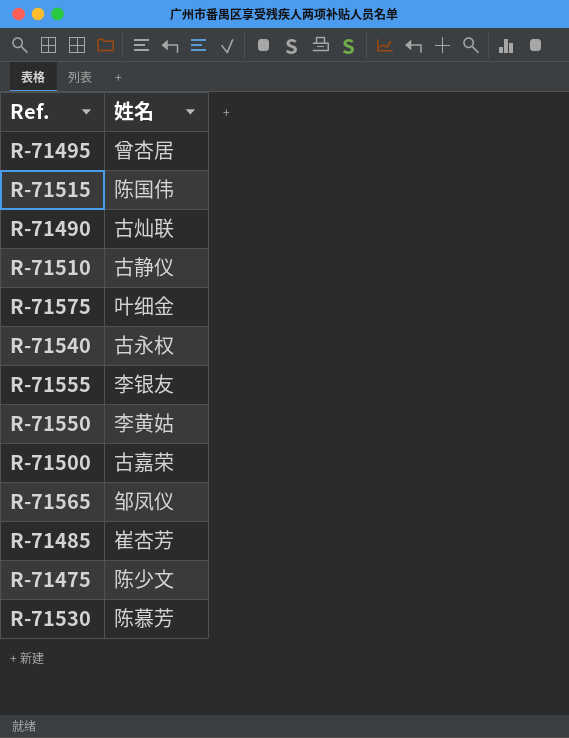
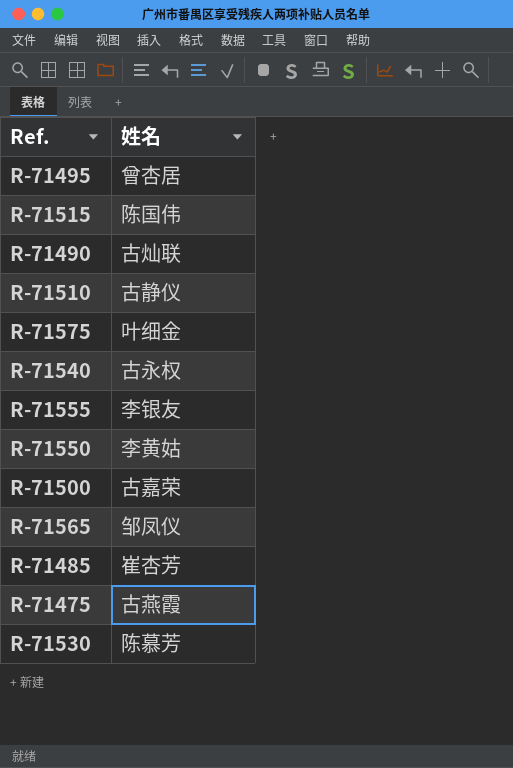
R-71475 | 姓名: 陈少文 -> 古燕霞

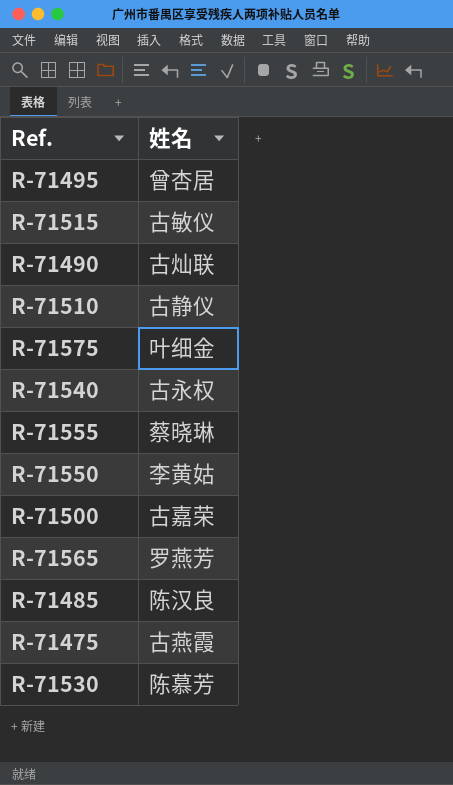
R-71515 | 姓名: 陈国伟 -> 古敏仪
R-71555 | 姓名: 李银友 -> 蔡晓琳
R-71565 | 姓名: 邹凤仪 -> 罗燕芳
R-71485 | 姓名: 崔杏芳 -> 陈汉良

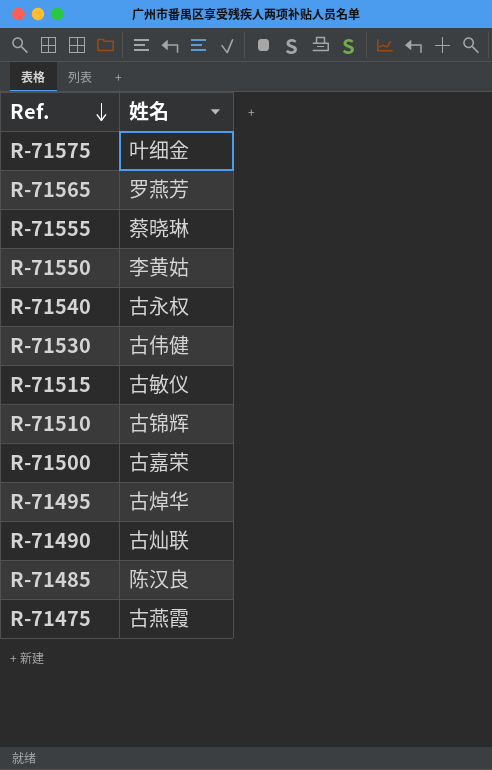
row order: none -> Ref. descending
R-71530 | 姓名: 陈慕芳 -> 古伟健
R-71510 | 姓名: 古静仪 -> 古锦辉
R-71495 | 姓名: 曾杏居 -> 古焯华

